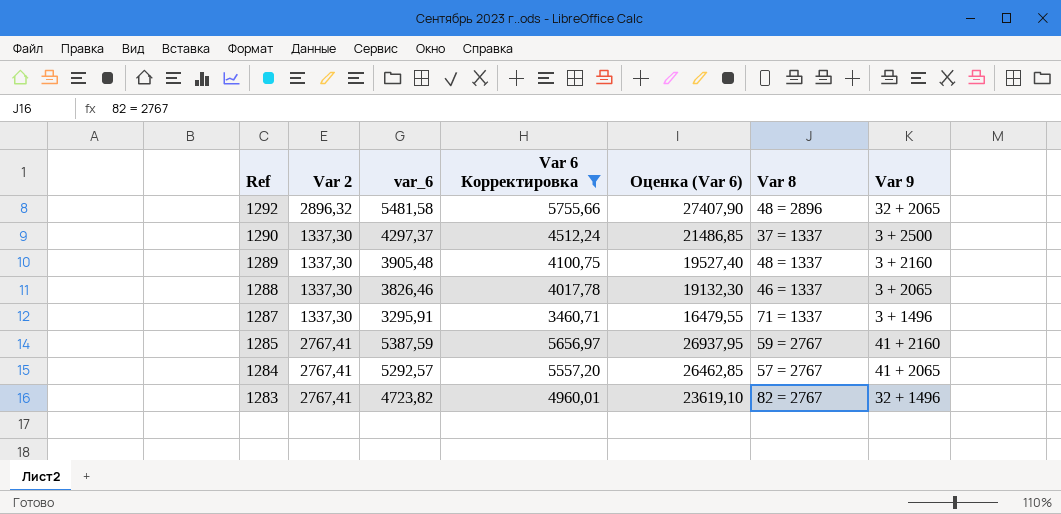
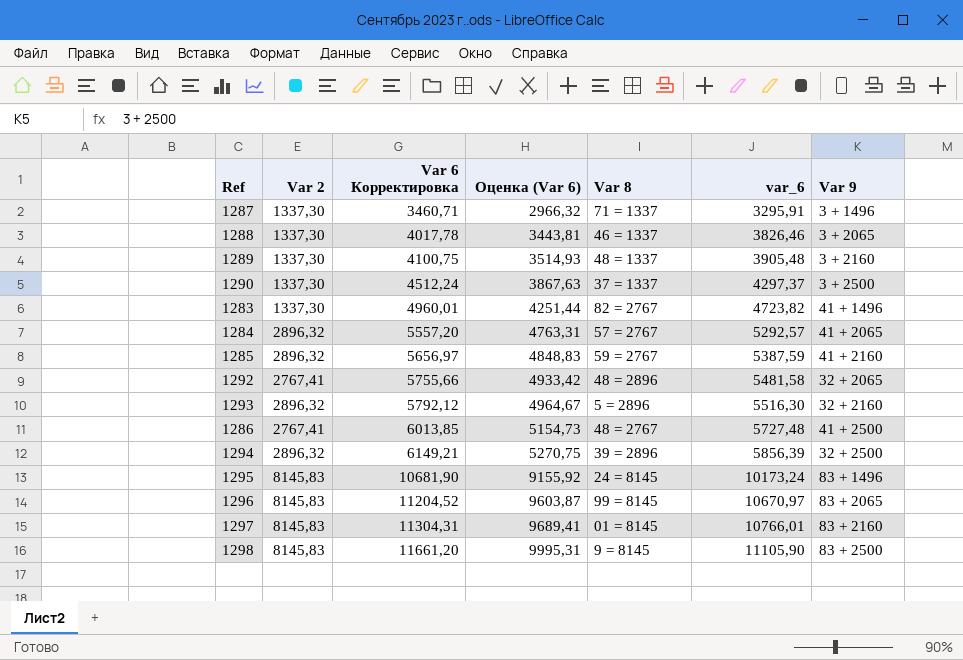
filter: Var 6 Корректировка <= 5755,66 -> none
row order: Ref descending -> Var 6 Корректировка ascending
column Оценка (Var 6) | formula: [var_6] * 5 -> [var_6] * 0,9
column var_6 | position: 3 -> 6
1283 | Var 2: 2767,41 -> 1337,30
1283 | Var 9: 32 + 1496 -> 41 + 1496
1284 | Var 2: 2767,41 -> 2896,32
1285 | Var 2: 2767,41 -> 2896,32
1292 | Var 2: 2896,32 -> 2767,41

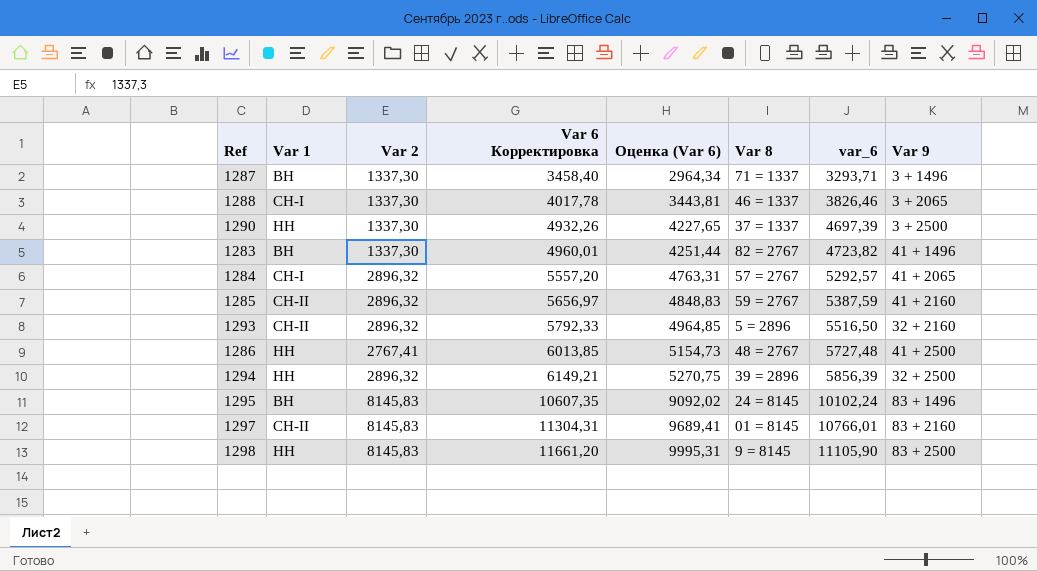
column Var 1 | position: none -> 2
row 1289: 1337,30 | 4100,75 | 3514,93 | 48 = 1337 | 3905,48 | 3 + 2160 -> none
row 1292: 2767,41 | 5755,66 | 4933,42 | 48 = 2896 | 5481,58 | 32 + 2065 -> none
row 1296: 8145,83 | 11204,52 | 9603,87 | 99 = 8145 | 10670,97 | 83 + 2065 -> none
1287 | Var 6 Корректировка: 3460,71 -> 3458,40
1287 | Оценка (Var 6): 2966,32 -> 2964,34
1287 | var_6: 3295,91 -> 3293,71
1290 | Var 6 Корректировка: 4512,24 -> 4932,26
1290 | Оценка (Var 6): 3867,63 -> 4227,65
1290 | var_6: 4297,37 -> 4697,39
1293 | Var 6 Корректировка: 5792,12 -> 5792,33
1293 | Оценка (Var 6): 4964,67 -> 4964,85
1293 | var_6: 5516,30 -> 5516,50
1295 | Var 6 Корректировка: 10681,90 -> 10607,35
1295 | Оценка (Var 6): 9155,92 -> 9092,02
1295 | var_6: 10173,24 -> 10102,24

